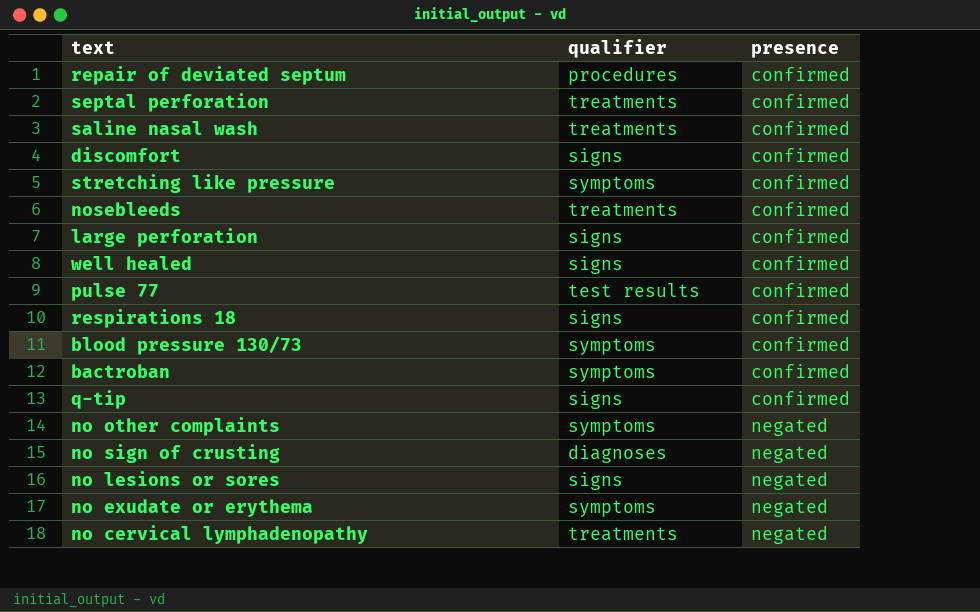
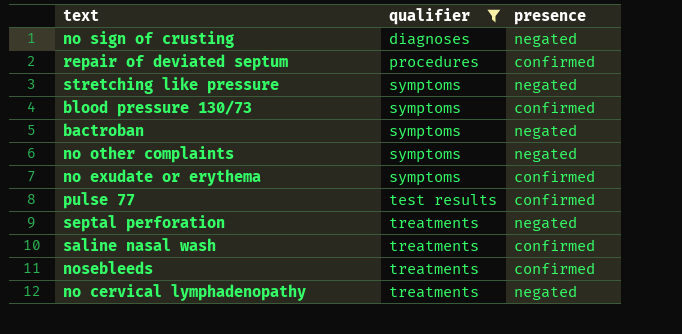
filter: none -> qualifier != signs
row order: presence ascending -> qualifier ascending
stretching like pressure | presence: confirmed -> negated
bactroban | presence: confirmed -> negated
no exudate or erythema | presence: negated -> confirmed
septal perforation | presence: confirmed -> negated

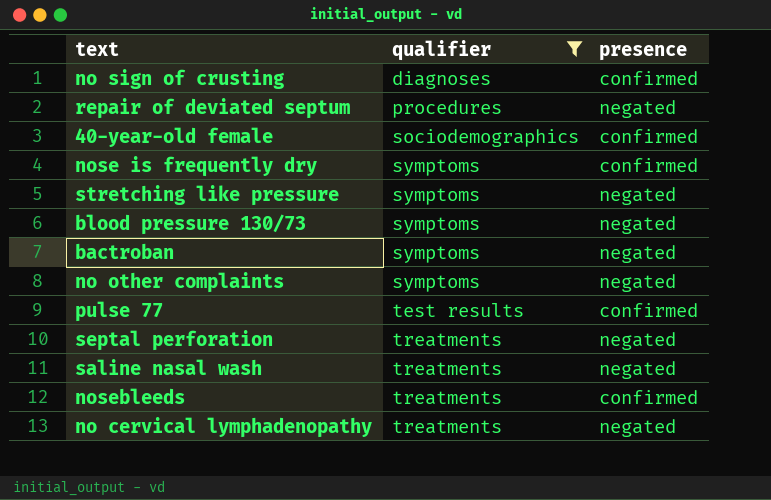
row no exudate or erythema: symptoms | confirmed -> none
no sign of crusting | presence: negated -> confirmed
repair of deviated septum | presence: confirmed -> negated
row 40-year-old female: none -> sociodemographics | confirmed
row nose is frequently dry: none -> symptoms | confirmed
blood pressure 130/73 | presence: confirmed -> negated
saline nasal wash | presence: confirmed -> negated

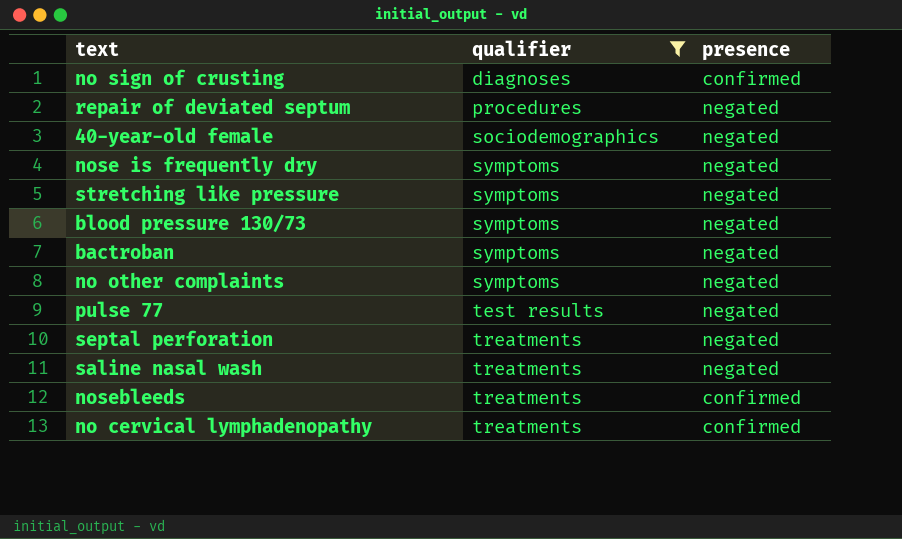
40-year-old female | presence: confirmed -> negated
nose is frequently dry | presence: confirmed -> negated
pulse 77 | presence: confirmed -> negated
no cervical lymphadenopathy | presence: negated -> confirmed

